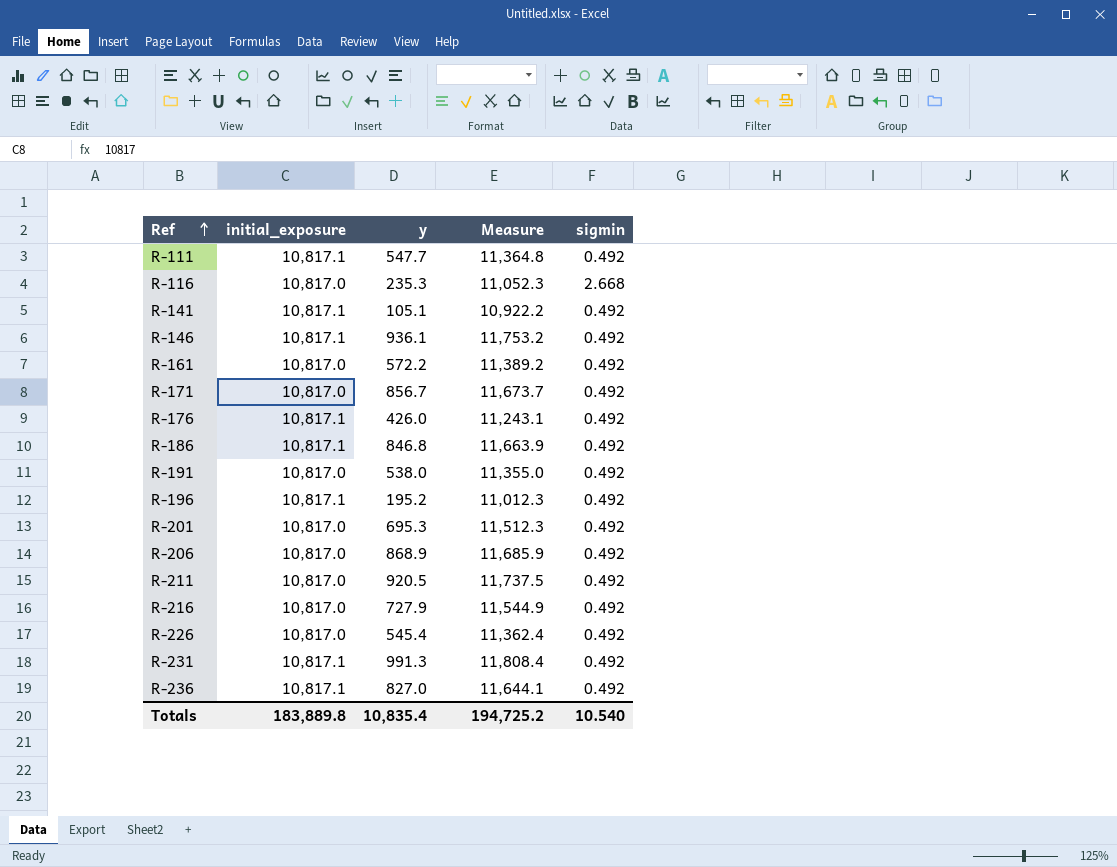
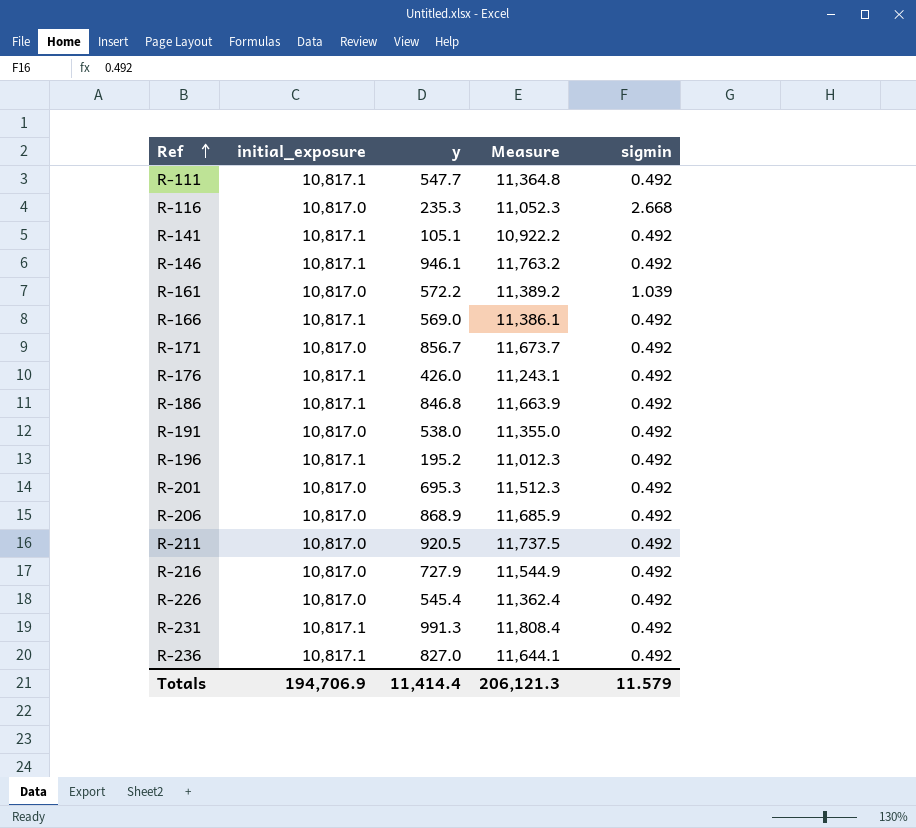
R-146 | y: 936.1 -> 946.1
R-146 | Measure: 11,753.2 -> 11,763.2
R-161 | sigmin: 0.492 -> 1.039
row R-166: none -> 10,817.1 | 569.0 | 11,386.1 | 0.492
Totals | initial_exposure: 183,889.8 -> 194,706.9
Totals | y: 10,835.4 -> 11,414.4
Totals | Measure: 194,725.2 -> 206,121.3
Totals | sigmin: 10.540 -> 11.579

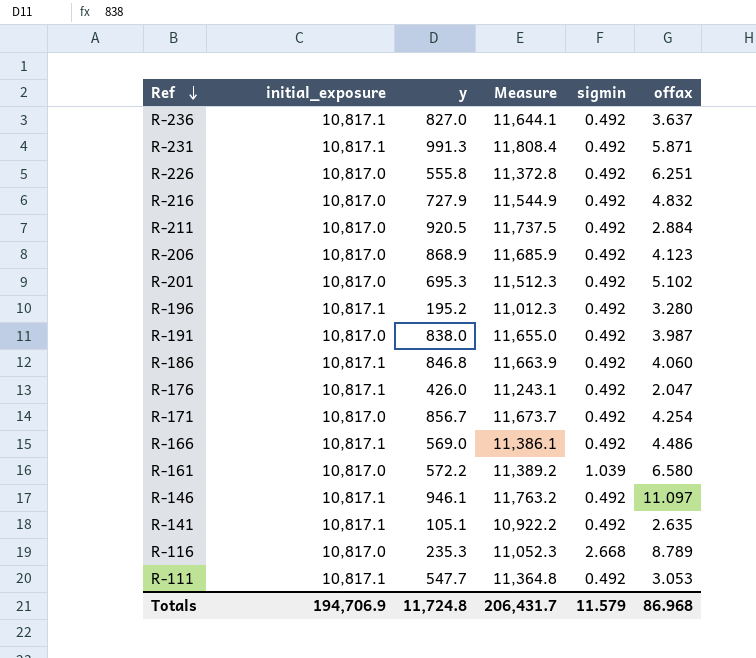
row order: Ref ascending -> Ref descending
column offax | position: none -> 6
R-226 | y: 545.4 -> 555.8
R-226 | Measure: 11,362.4 -> 11,372.8
R-191 | y: 538.0 -> 838.0
R-191 | Measure: 11,355.0 -> 11,655.0
Totals | y: 11,414.4 -> 11,724.8
Totals | Measure: 206,121.3 -> 206,431.7

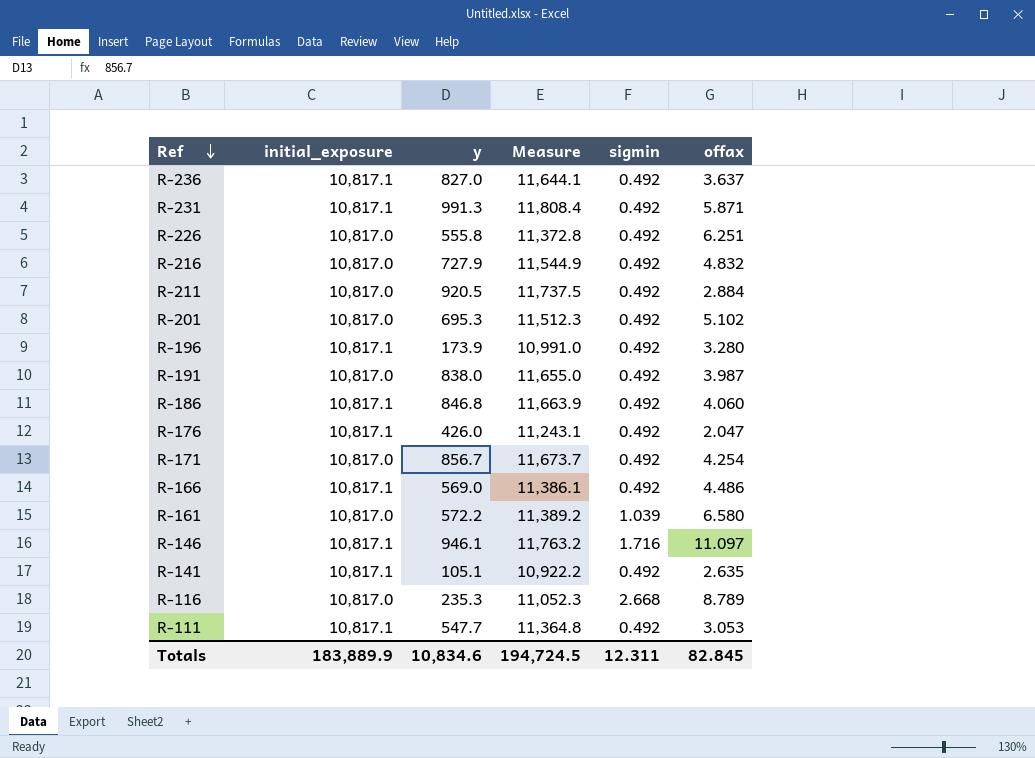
row R-206: 10,817.0 | 868.9 | 11,685.9 | 0.492 | 4.123 -> none
R-196 | y: 195.2 -> 173.9
R-196 | Measure: 11,012.3 -> 10,991.0
R-146 | sigmin: 0.492 -> 1.716
Totals | initial_exposure: 194,706.9 -> 183,889.9
Totals | y: 11,724.8 -> 10,834.6
Totals | Measure: 206,431.7 -> 194,724.5
Totals | sigmin: 11.579 -> 12.311
Totals | offax: 86.968 -> 82.845

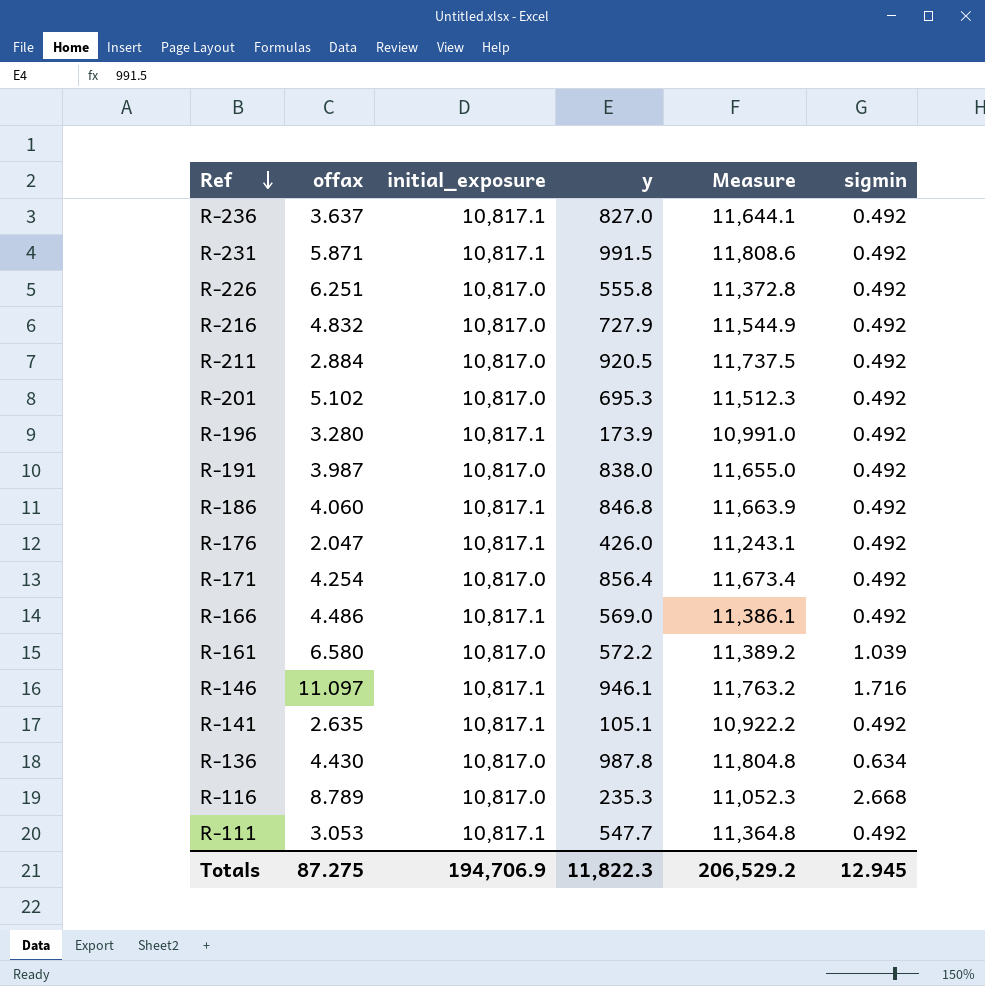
column offax | position: 6 -> 2
R-231 | y: 991.3 -> 991.5
R-231 | Measure: 11,808.4 -> 11,808.6
R-171 | y: 856.7 -> 856.4
R-171 | Measure: 11,673.7 -> 11,673.4
row R-136: none -> 4.430 | 10,817.0 | 987.8 | 11,804.8 | 0.634
Totals | offax: 82.845 -> 87.275
Totals | initial_exposure: 183,889.9 -> 194,706.9
Totals | y: 10,834.6 -> 11,822.3
Totals | Measure: 194,724.5 -> 206,529.2
Totals | sigmin: 12.311 -> 12.945

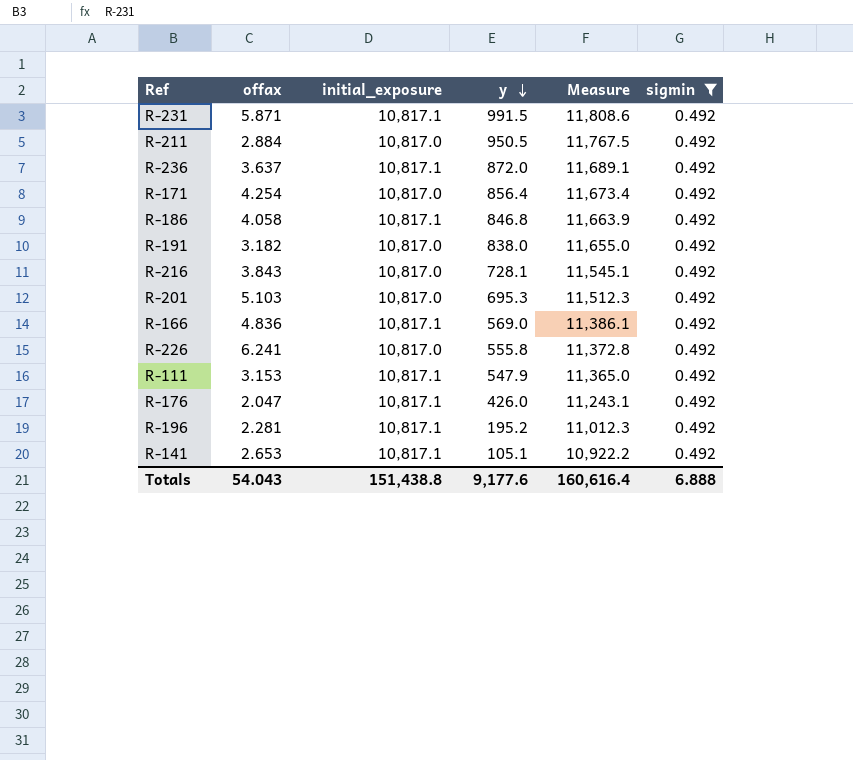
filter: none -> sigmin = 0.492
row order: Ref descending -> y descending
R-211 | y: 920.5 -> 950.5
R-211 | Measure: 11,737.5 -> 11,767.5
R-236 | y: 827.0 -> 872.0
R-236 | Measure: 11,644.1 -> 11,689.1
R-186 | offax: 4.060 -> 4.058
R-191 | offax: 3.987 -> 3.182
R-216 | offax: 4.832 -> 3.843
R-216 | y: 727.9 -> 728.1
R-216 | Measure: 11,544.9 -> 11,545.1
R-201 | offax: 5.102 -> 5.103
R-166 | offax: 4.486 -> 4.836
R-226 | offax: 6.251 -> 6.241
R-111 | offax: 3.053 -> 3.153
R-111 | y: 547.7 -> 547.9
R-111 | Measure: 11,364.8 -> 11,365.0
R-196 | offax: 3.280 -> 2.281
R-196 | y: 173.9 -> 195.2
R-196 | Measure: 10,991.0 -> 11,012.3
R-141 | offax: 2.635 -> 2.653
Totals | offax: 87.275 -> 54.043
Totals | initial_exposure: 194,706.9 -> 151,438.8
Totals | y: 11,822.3 -> 9,177.6
Totals | Measure: 206,529.2 -> 160,616.4
Totals | sigmin: 12.945 -> 6.888

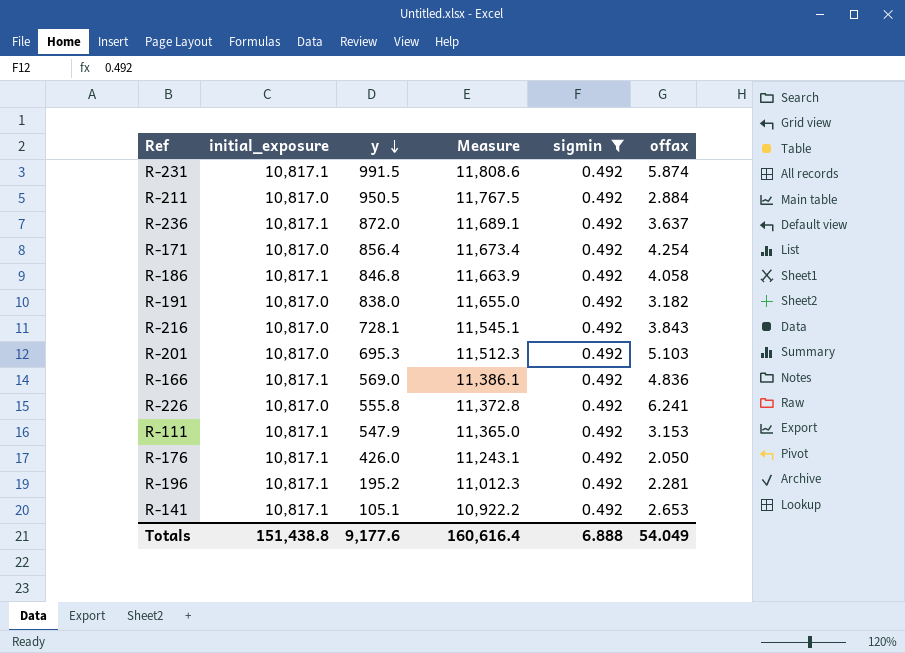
column offax | position: 2 -> 6
R-231 | offax: 5.871 -> 5.874
R-176 | offax: 2.047 -> 2.050
Totals | offax: 54.043 -> 54.049

